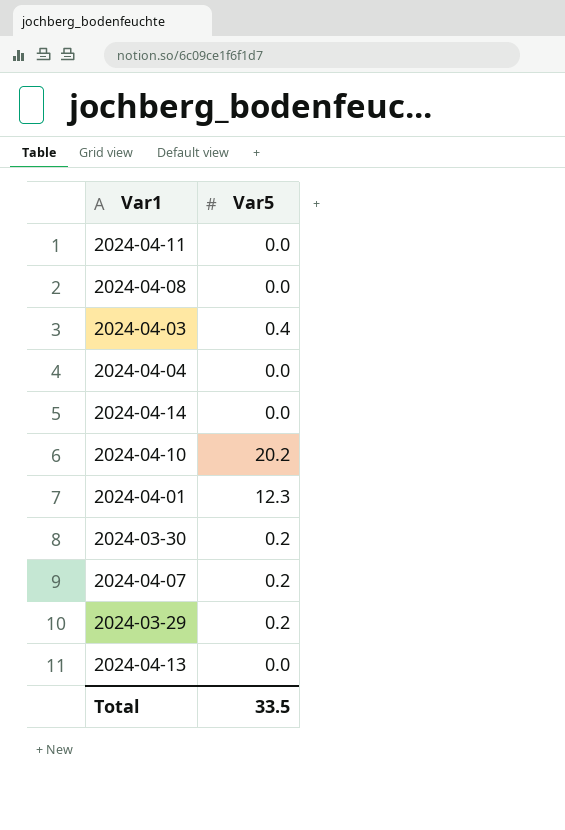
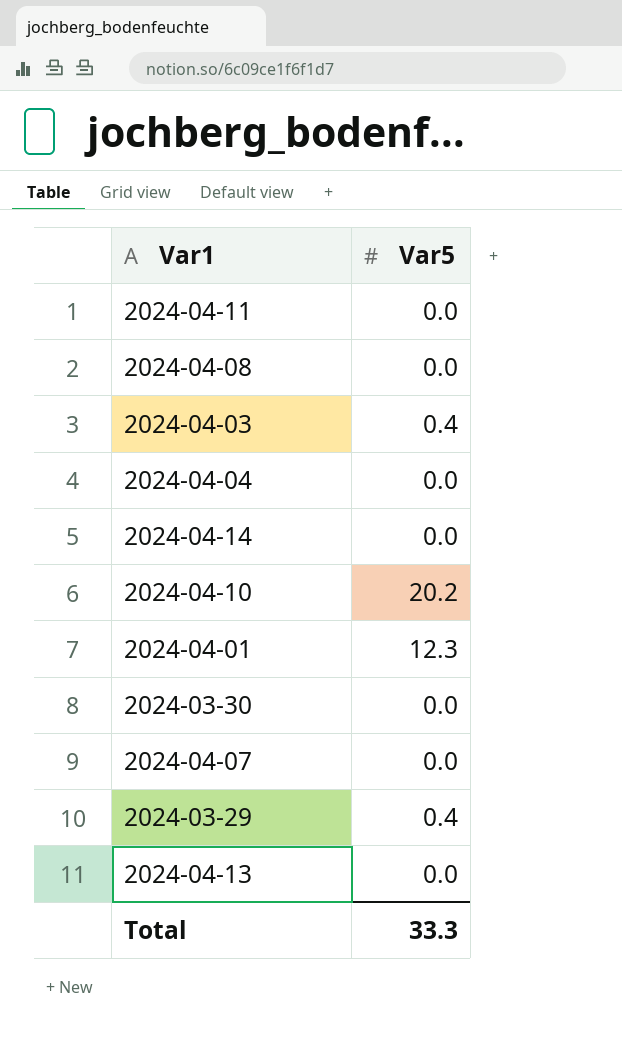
2024-03-30 | Var5: 0.2 -> 0.0
2024-04-07 | Var5: 0.2 -> 0.0
2024-03-29 | Var5: 0.2 -> 0.4
Total | Var5: 33.5 -> 33.3

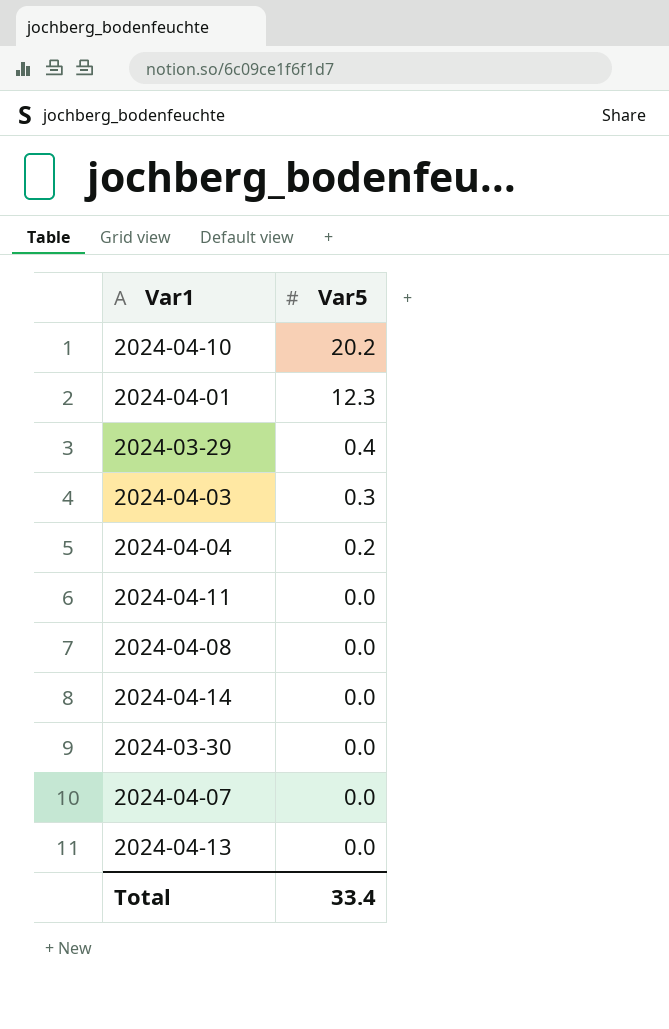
row order: none -> Var5 descending
2024-04-03 | Var5: 0.4 -> 0.3
2024-04-04 | Var5: 0.0 -> 0.2
Total | Var5: 33.3 -> 33.4

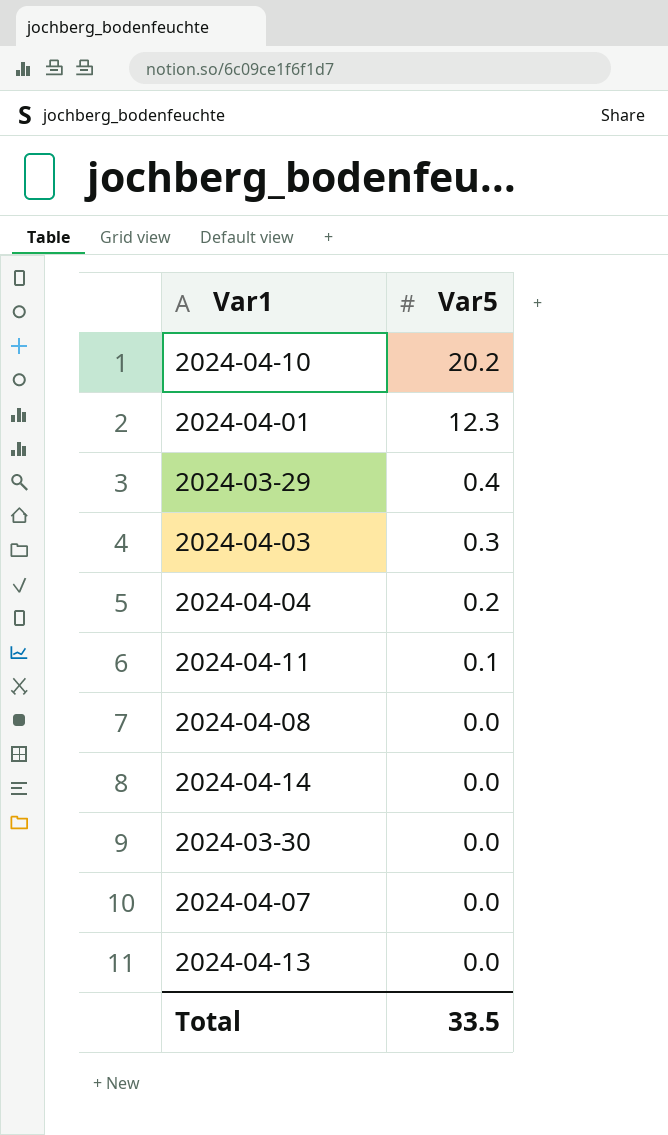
2024-04-11 | Var5: 0.0 -> 0.1
Total | Var5: 33.4 -> 33.5

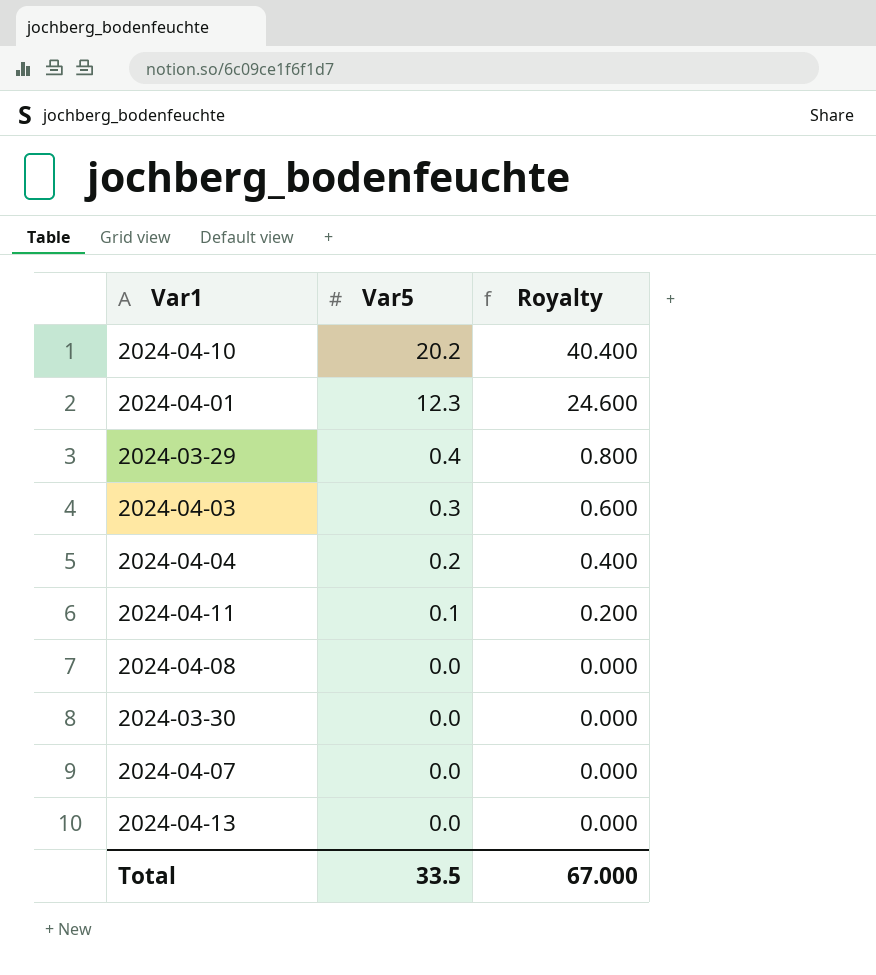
column Royalty | formula: none -> [Var5] * 2
row 2024-04-14: 0.0 -> none

